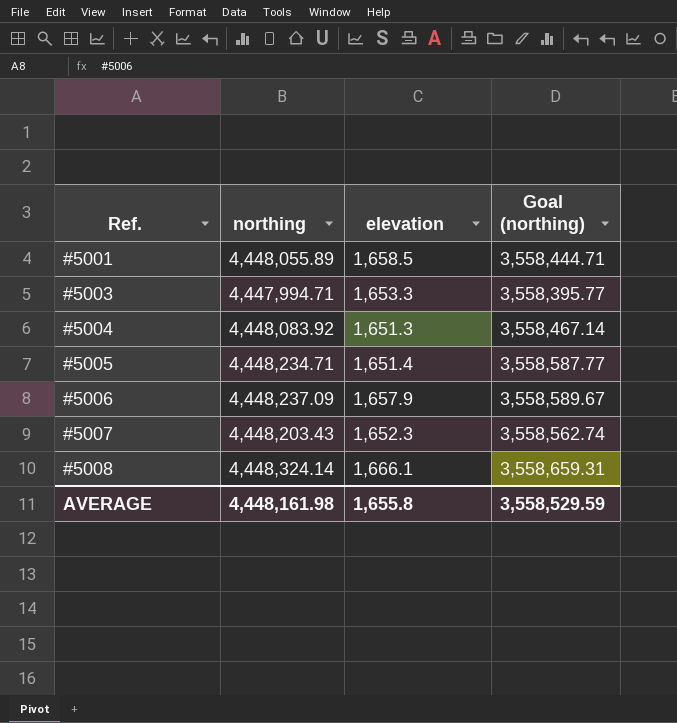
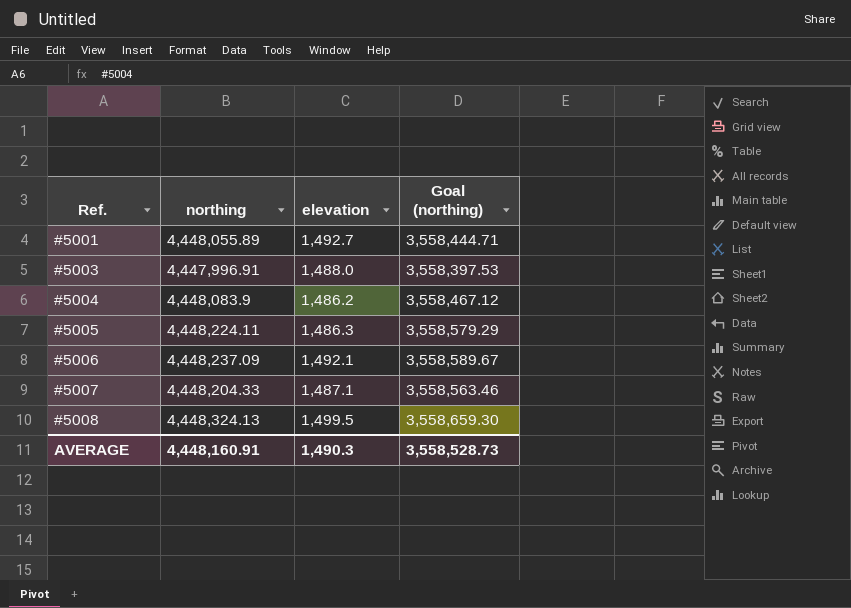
#5001 | elevation: 1,658.5 -> 1,492.7
#5003 | northing: 4,447,994.71 -> 4,447,996.91
#5003 | elevation: 1,653.3 -> 1,488.0
#5003 | Goal (northing): 3,558,395.77 -> 3,558,397.53
#5004 | northing: 4,448,083.92 -> 4,448,083.9
#5004 | elevation: 1,651.3 -> 1,486.2
#5004 | Goal (northing): 3,558,467.14 -> 3,558,467.12
#5005 | northing: 4,448,234.71 -> 4,448,224.11
#5005 | elevation: 1,651.4 -> 1,486.3
#5005 | Goal (northing): 3,558,587.77 -> 3,558,579.29
#5006 | elevation: 1,657.9 -> 1,492.1
#5007 | northing: 4,448,203.43 -> 4,448,204.33
#5007 | elevation: 1,652.3 -> 1,487.1
#5007 | Goal (northing): 3,558,562.74 -> 3,558,563.46
#5008 | northing: 4,448,324.14 -> 4,448,324.13
#5008 | elevation: 1,666.1 -> 1,499.5
#5008 | Goal (northing): 3,558,659.31 -> 3,558,659.30
AVERAGE | northing: 4,448,161.98 -> 4,448,160.91
AVERAGE | elevation: 1,655.8 -> 1,490.3
AVERAGE | Goal (northing): 3,558,529.59 -> 3,558,528.73

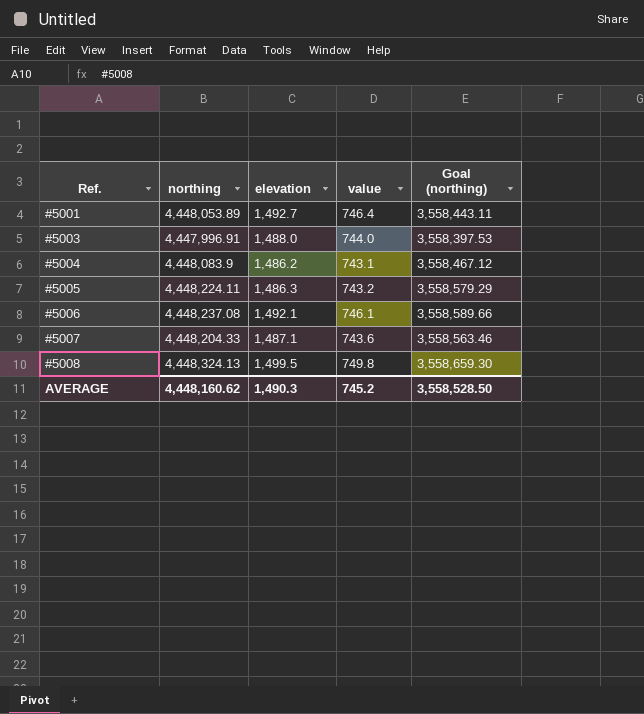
column value | formula: none -> [elevation] * 0.5
#5001 | northing: 4,448,055.89 -> 4,448,053.89
#5001 | Goal (northing): 3,558,444.71 -> 3,558,443.11
#5006 | northing: 4,448,237.09 -> 4,448,237.08
#5006 | Goal (northing): 3,558,589.67 -> 3,558,589.66
AVERAGE | northing: 4,448,160.91 -> 4,448,160.62
AVERAGE | Goal (northing): 3,558,528.73 -> 3,558,528.50

